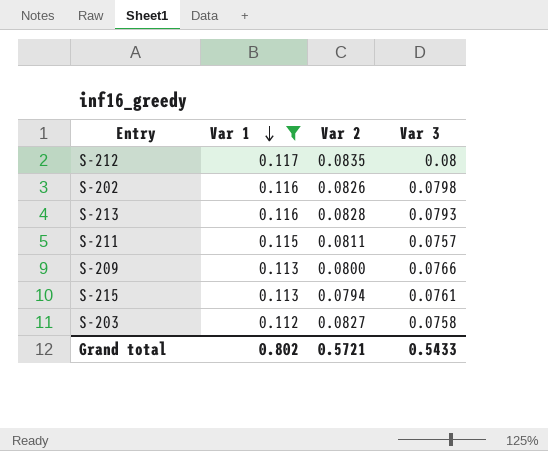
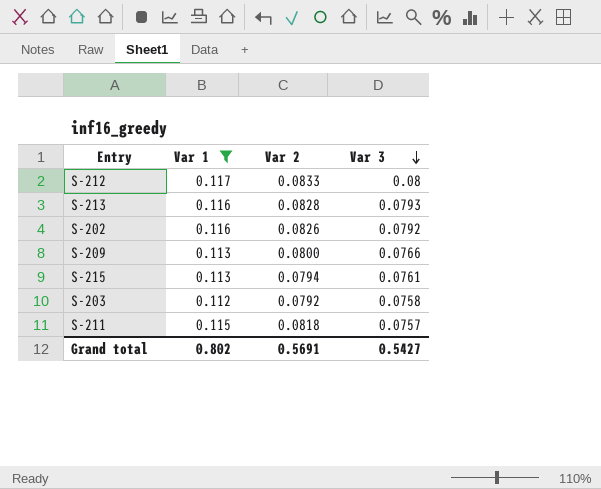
row order: Var 1 descending -> Var 3 descending
S-212 | Var 2: 0.0835 -> 0.0833
S-202 | Var 3: 0.0798 -> 0.0792
S-203 | Var 2: 0.0827 -> 0.0792
S-211 | Var 2: 0.0811 -> 0.0818
Grand total | Var 2: 0.5721 -> 0.5691
Grand total | Var 3: 0.5433 -> 0.5427

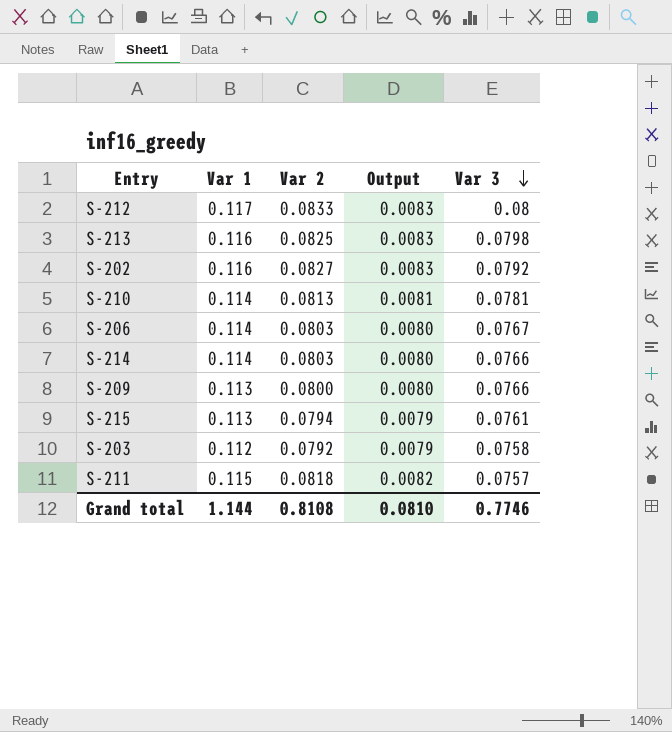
filter: Var 1 != 0.114 -> none
column Output | formula: none -> [Var 2] * 0.1
S-213 | Var 2: 0.0828 -> 0.0825
S-213 | Var 3: 0.0793 -> 0.0798
S-202 | Var 2: 0.0826 -> 0.0827
Grand total | Var 1: 0.802 -> 1.144
Grand total | Var 2: 0.5691 -> 0.8108
Grand total | Var 3: 0.5427 -> 0.7746

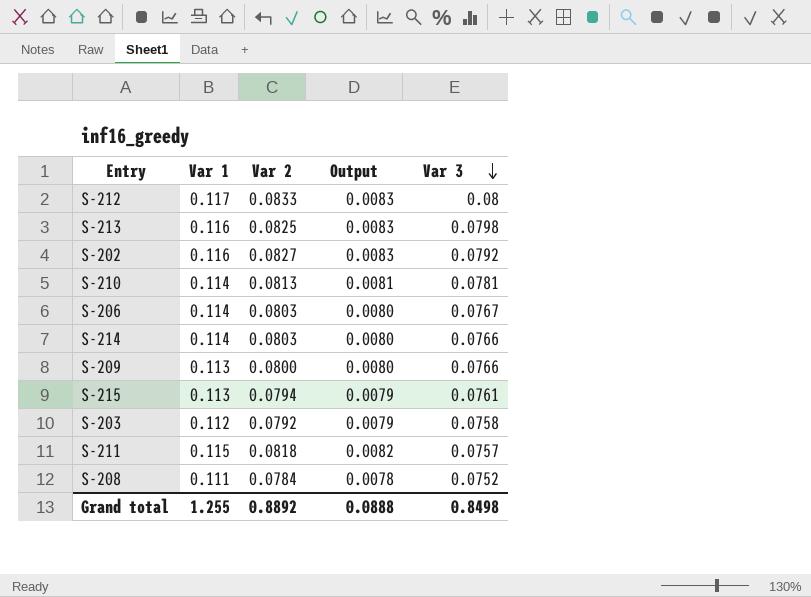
row S-208: none -> 0.111 | 0.0784 | 0.0078 | 0.0752
Grand total | Var 1: 1.144 -> 1.255
Grand total | Var 2: 0.8108 -> 0.8892
Grand total | Output: 0.0810 -> 0.0888
Grand total | Var 3: 0.7746 -> 0.8498

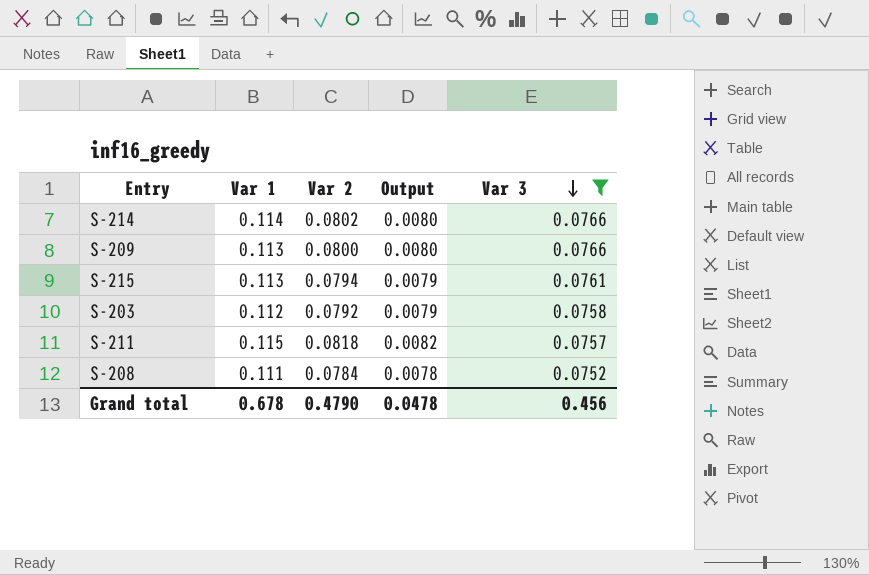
filter: none -> Var 3 <= 0.0766
S-214 | Var 2: 0.0803 -> 0.0802
Grand total | Var 1: 1.255 -> 0.678
Grand total | Var 2: 0.8892 -> 0.4790
Grand total | Output: 0.0888 -> 0.0478
Grand total | Var 3: 0.8498 -> 0.456

